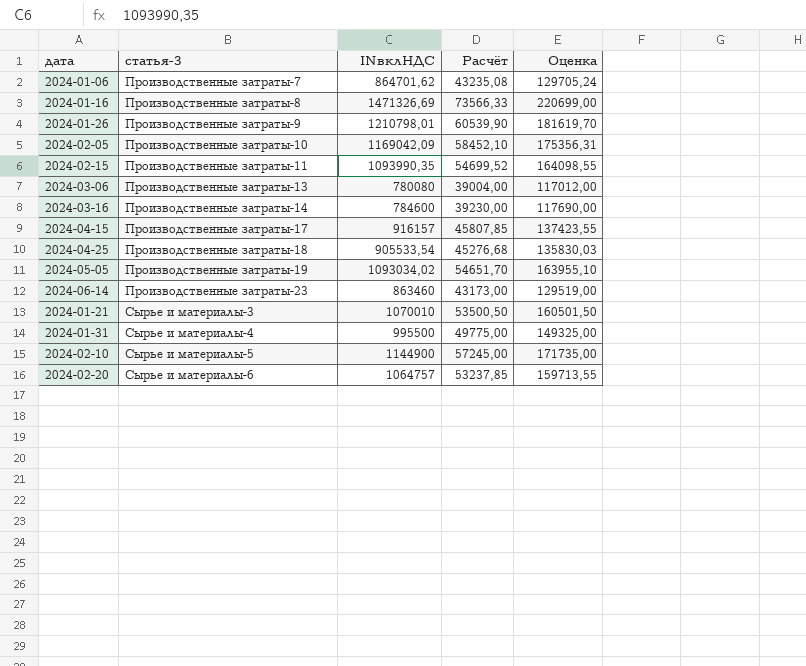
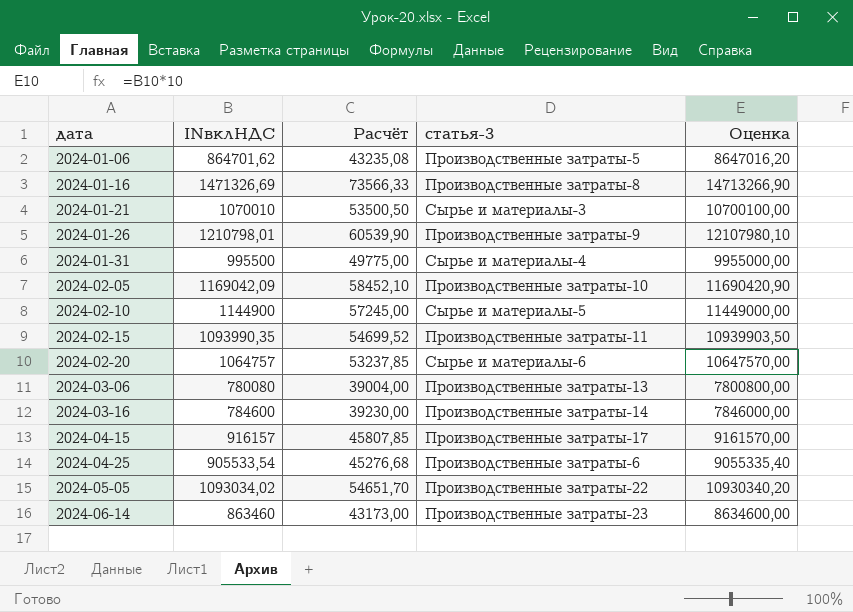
row order: статья-3 ascending -> дата ascending
column статья-3 | position: 2 -> 4
column Оценка | formula: [INвклНДС] * 0,15 -> [INвклНДС] * 10
2024-01-06 | статья-3: Производственные затраты-7 -> Производственные затраты-5
2024-04-25 | статья-3: Производственные затраты-18 -> Производственные затраты-6
2024-05-05 | статья-3: Производственные затраты-19 -> Производственные затраты-22

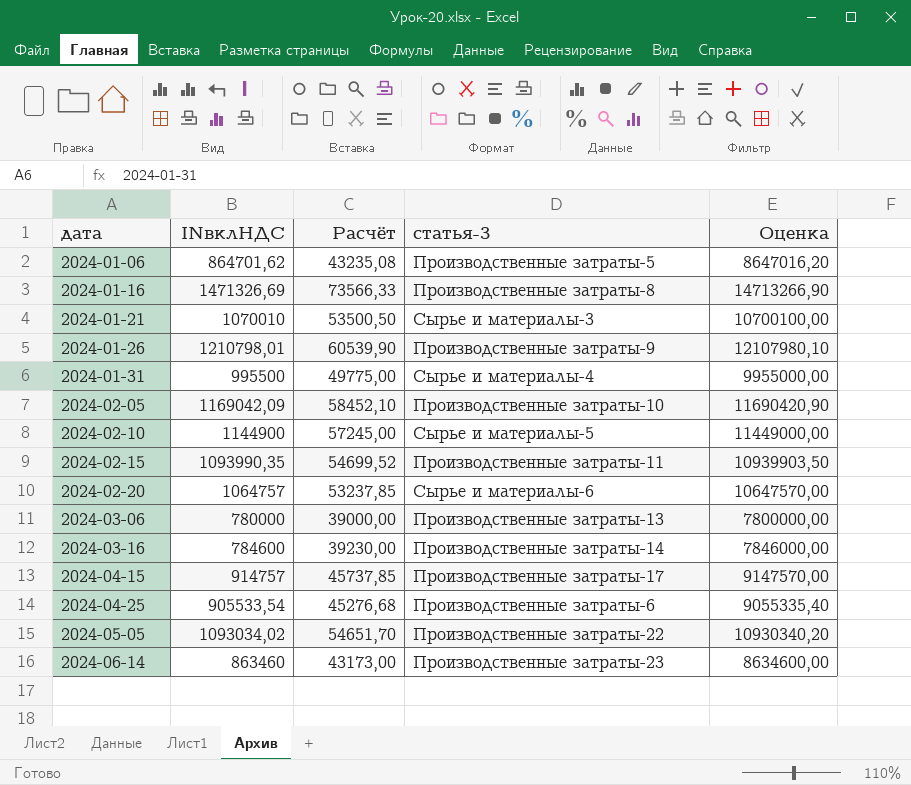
2024-03-06 | INвклНДС: 780080 -> 780000
2024-03-06 | Расчёт: 39004,00 -> 39000,00
2024-03-06 | Оценка: 7800800,00 -> 7800000,00
2024-04-15 | INвклНДС: 916157 -> 914757
2024-04-15 | Расчёт: 45807,85 -> 45737,85
2024-04-15 | Оценка: 9161570,00 -> 9147570,00

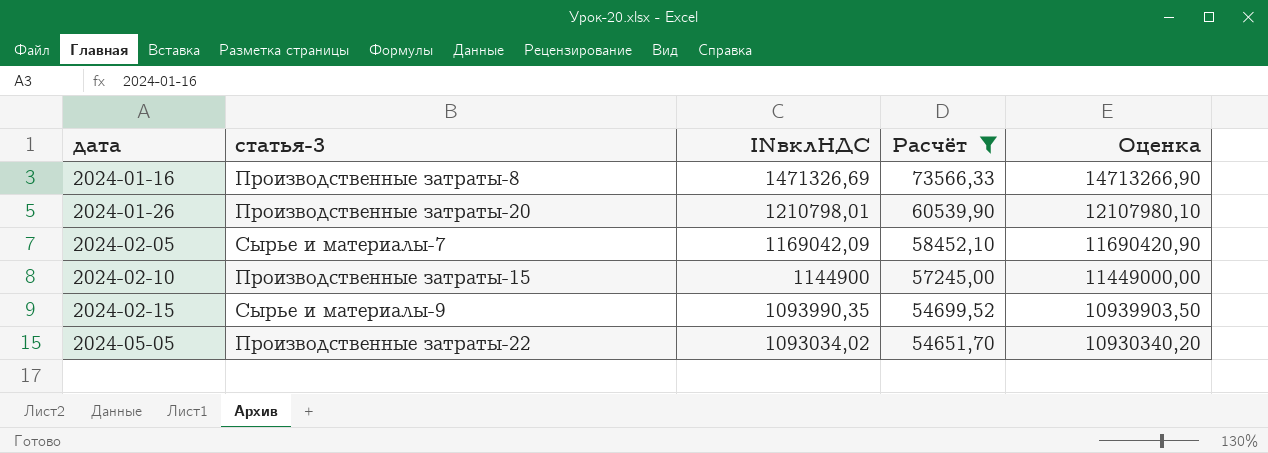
filter: none -> Расчёт >= 54651,70
column статья-3 | position: 4 -> 2
2024-01-26 | статья-3: Производственные затраты-9 -> Производственные затраты-20
2024-02-05 | статья-3: Производственные затраты-10 -> Сырье и материалы-7
2024-02-10 | статья-3: Сырье и материалы-5 -> Производственные затраты-15
2024-02-15 | статья-3: Производственные затраты-11 -> Сырье и материалы-9

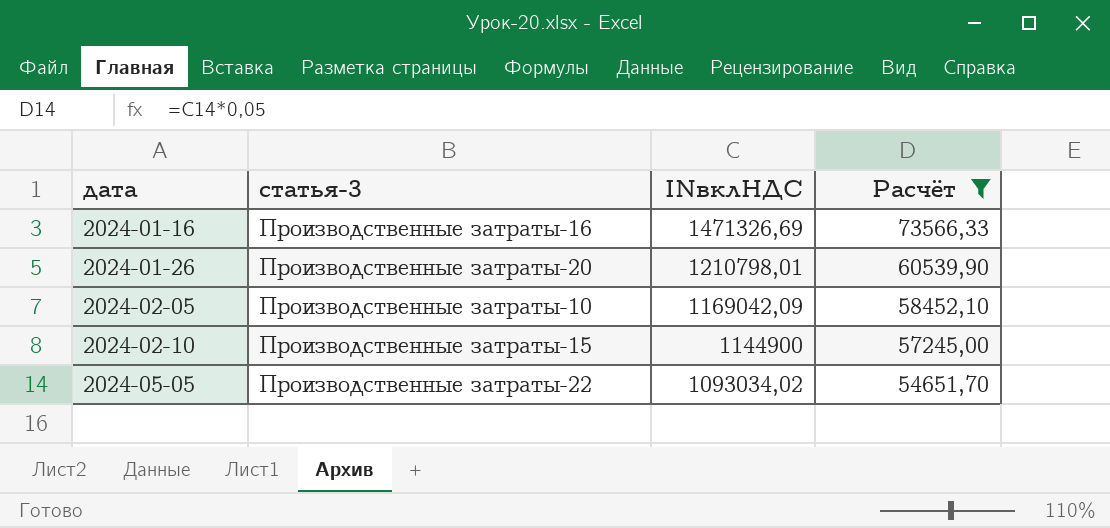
column Оценка | formula: [INвклНДС] * 10 -> none
row 2024-02-15: Сырье и материалы-9 | 1093990,35 | 54699,52 | 10939903,50 -> none
2024-01-16 | статья-3: Производственные затраты-8 -> Производственные затраты-16
2024-02-05 | статья-3: Сырье и материалы-7 -> Производственные затраты-10

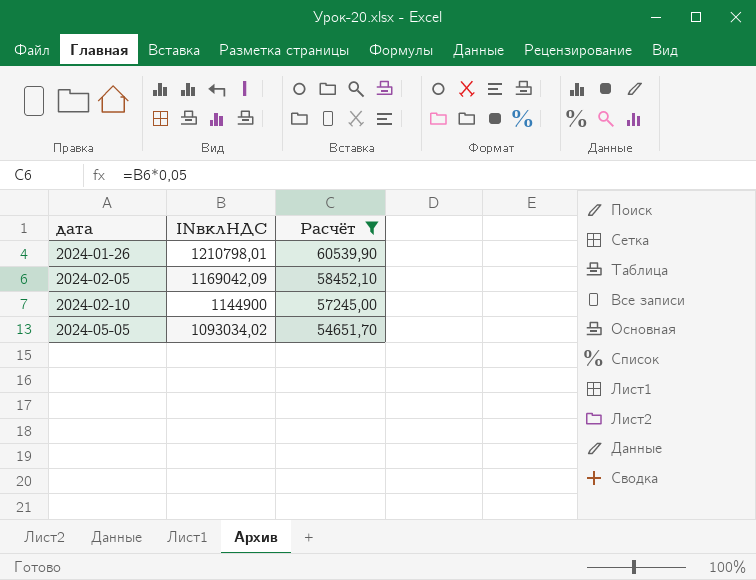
column статья-3 | position: 2 -> none
row 2024-01-16: Производственные затраты-16 | 1471326,69 | 73566,33 -> none

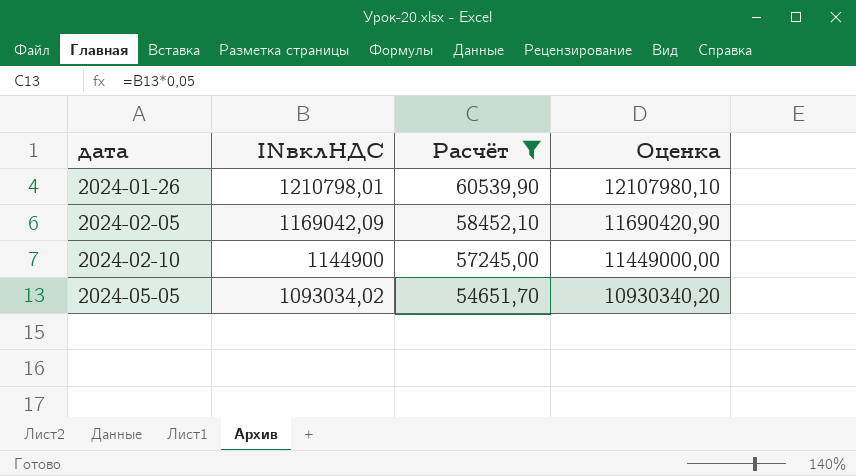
column Оценка | formula: none -> [INвклНДС] * 10

